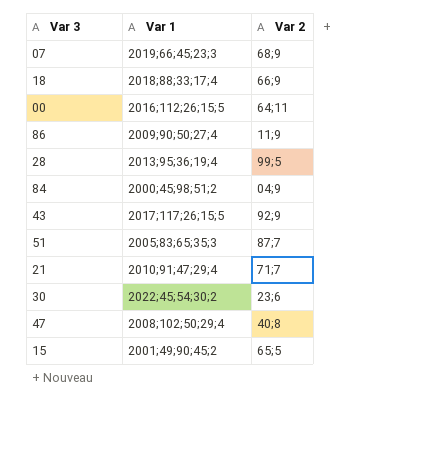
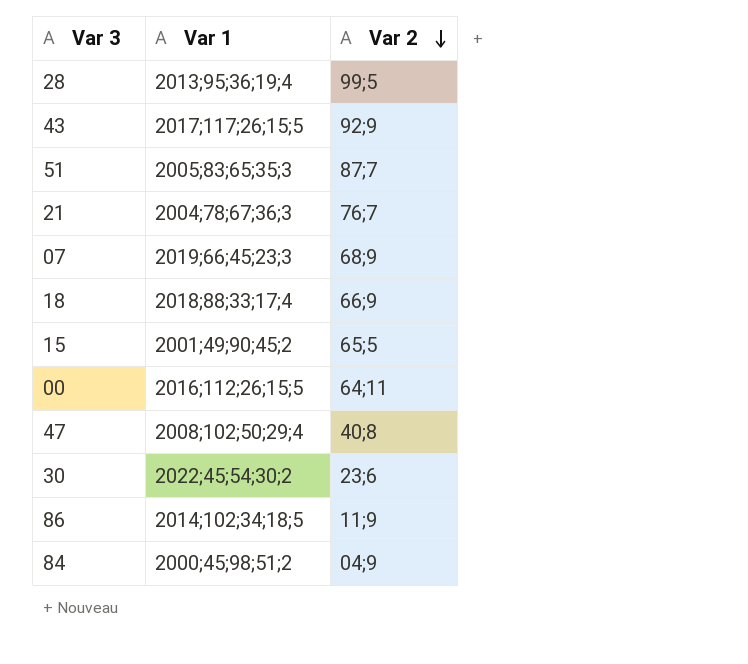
row order: none -> Var 2 descending
21 | Var 1: 2010;91;47;29;4 -> 2004;78;67;36;3
21 | Var 2: 71;7 -> 76;7
86 | Var 1: 2009;90;50;27;4 -> 2014;102;34;18;5

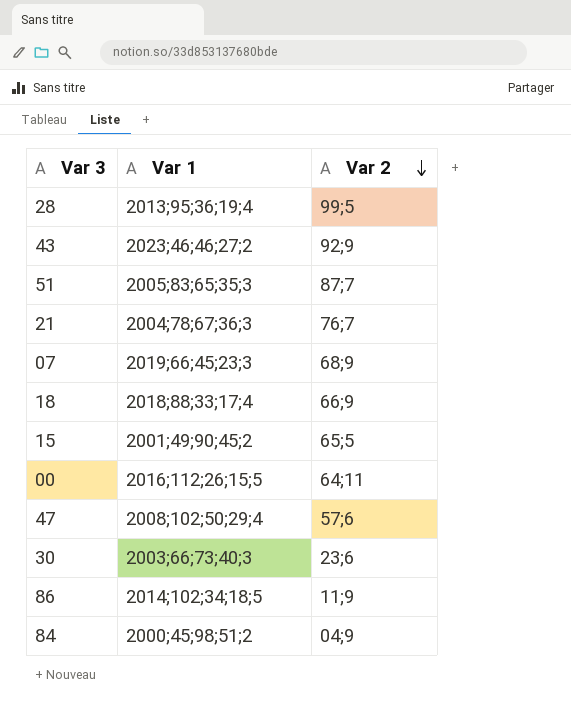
43 | Var 1: 2017;117;26;15;5 -> 2023;46;46;27;2
47 | Var 2: 40;8 -> 57;6
30 | Var 1: 2022;45;54;30;2 -> 2003;66;73;40;3

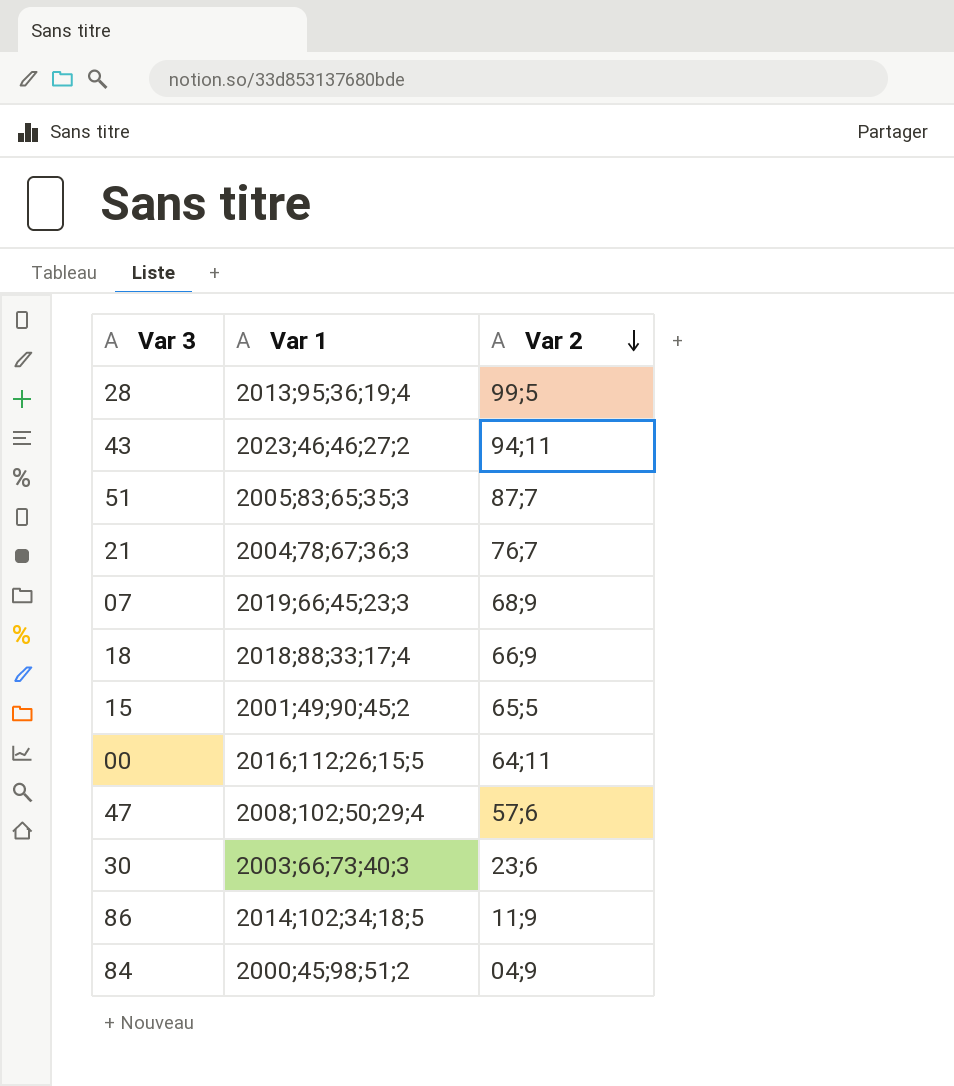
43 | Var 2: 92;9 -> 94;11

